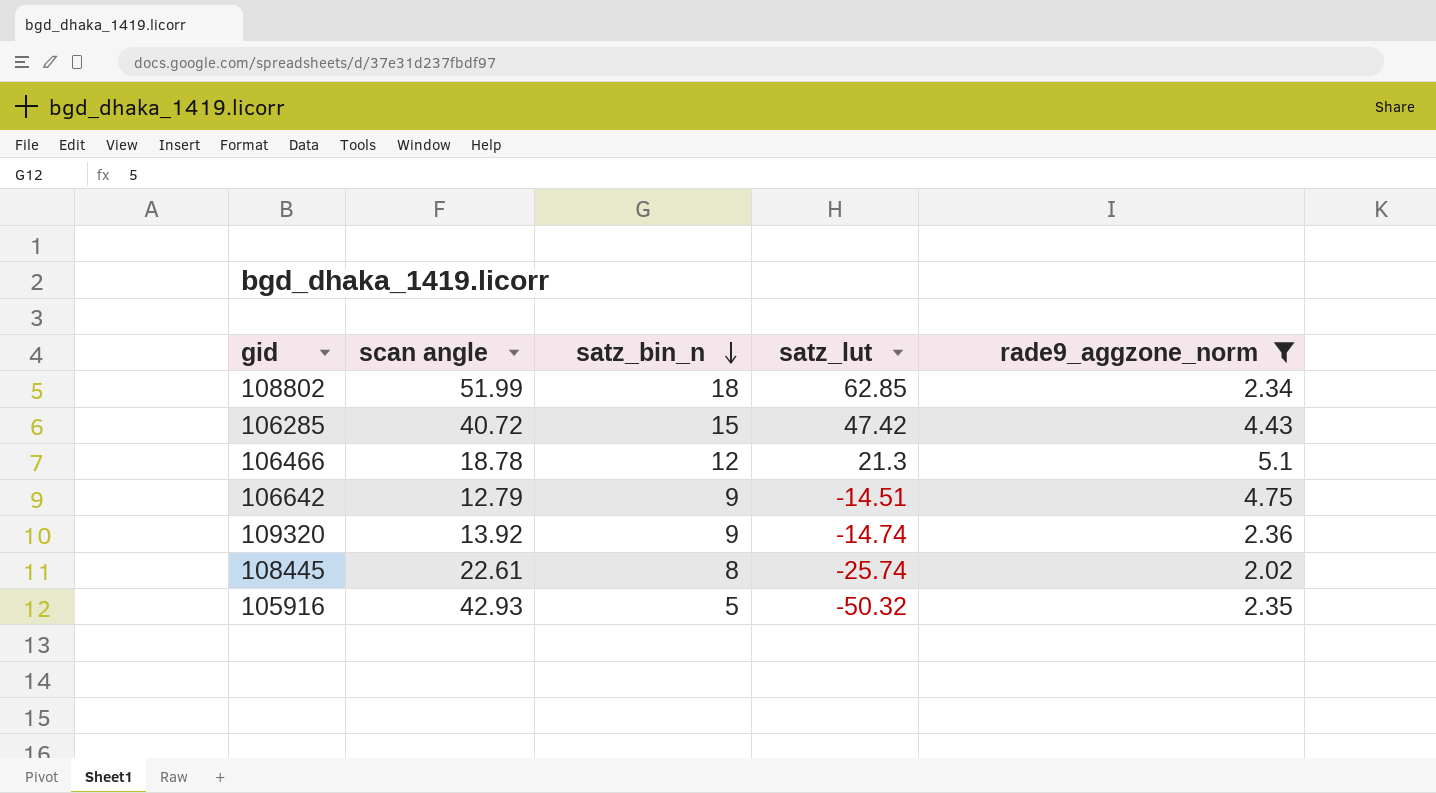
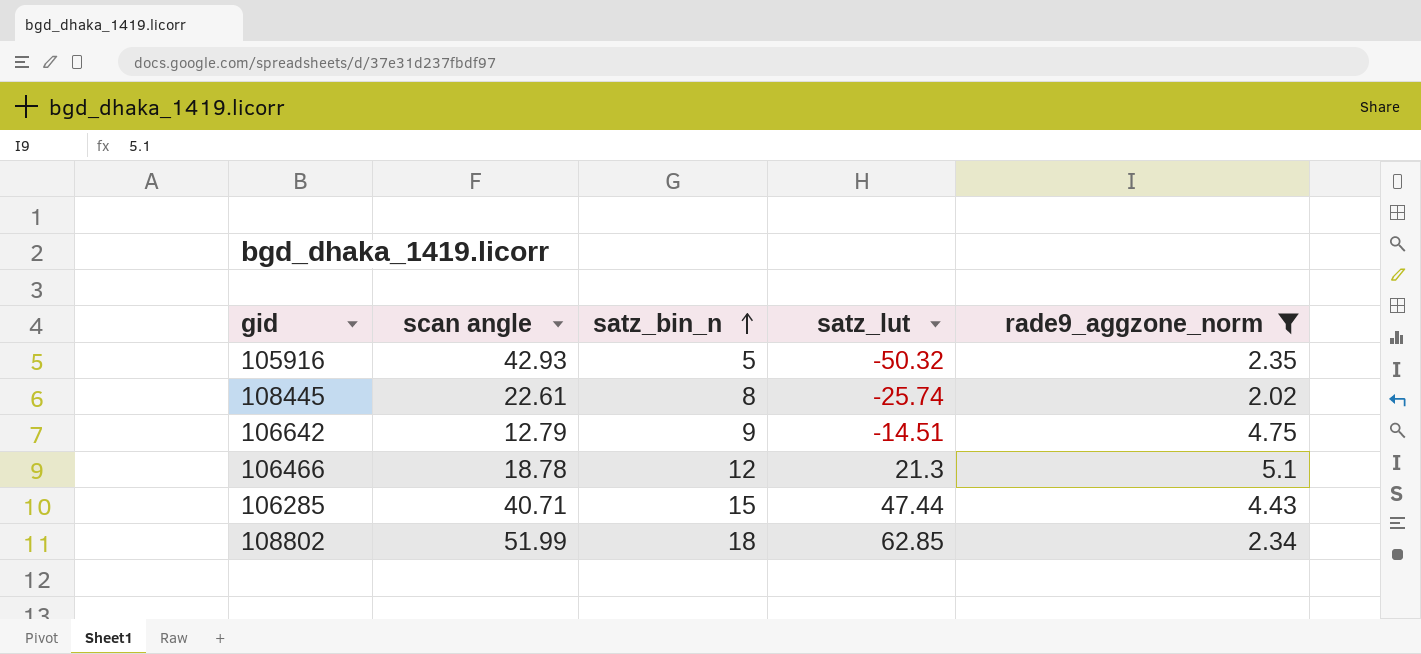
row order: satz_bin_n descending -> satz_bin_n ascending
row 109320: 13.92 | 9 | -14.74 | 2.36 -> none
106285 | scan angle: 40.72 -> 40.71
106285 | satz_lut: 47.42 -> 47.44

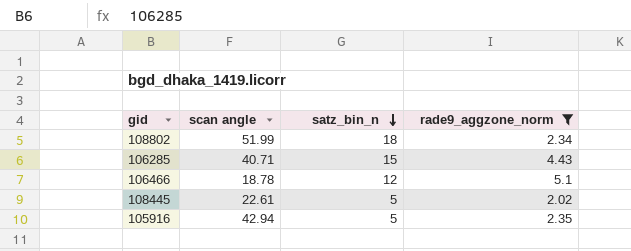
row order: satz_bin_n ascending -> satz_bin_n descending
column satz_lut | position: 4 -> none
row 106642: 12.79 | 9 | -14.51 | 4.75 -> none
108445 | satz_bin_n: 8 -> 5
105916 | scan angle: 42.93 -> 42.94

